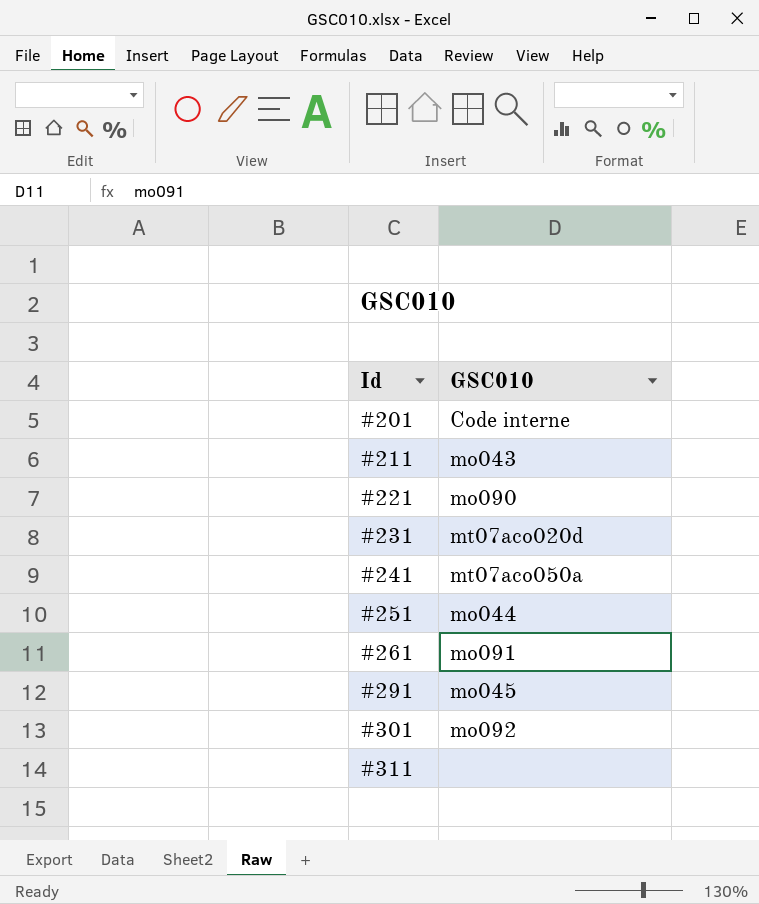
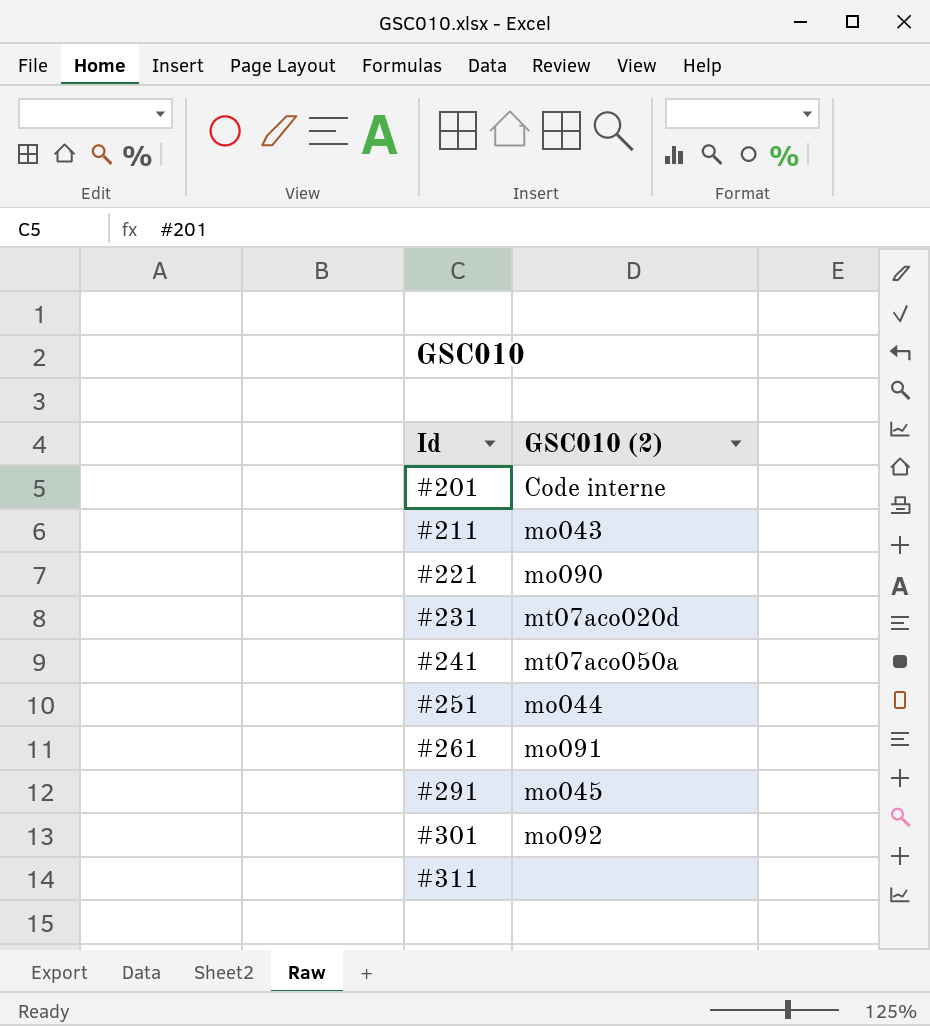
column name: GSC010 -> GSC010 (2)

